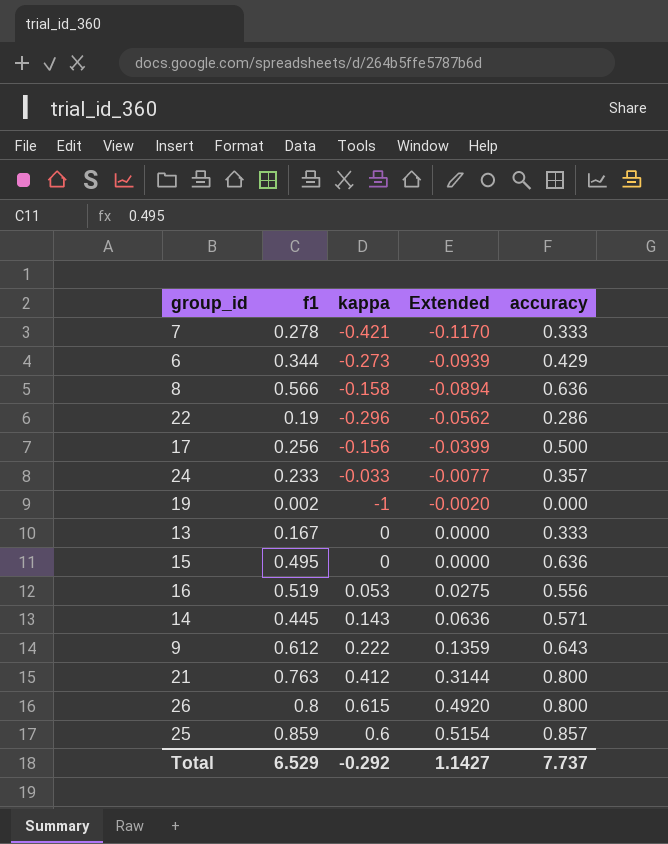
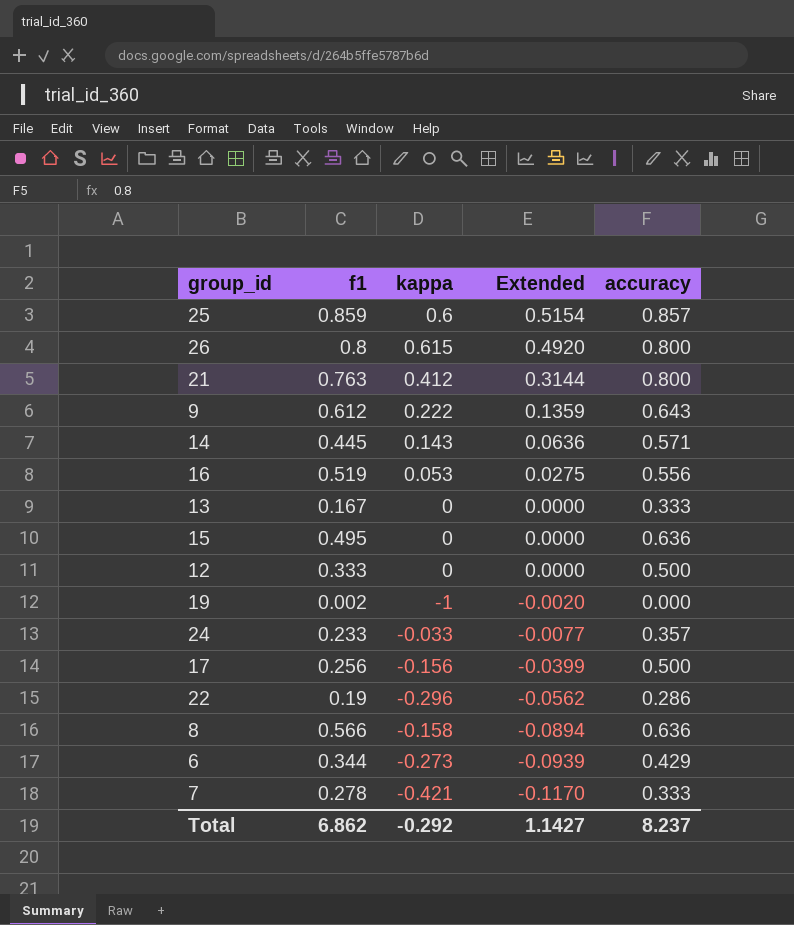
row order: Extended ascending -> Extended descending
row 12: none -> 0.333 | 0 | 0.0000 | 0.500
Total | f1: 6.529 -> 6.862
Total | accuracy: 7.737 -> 8.237

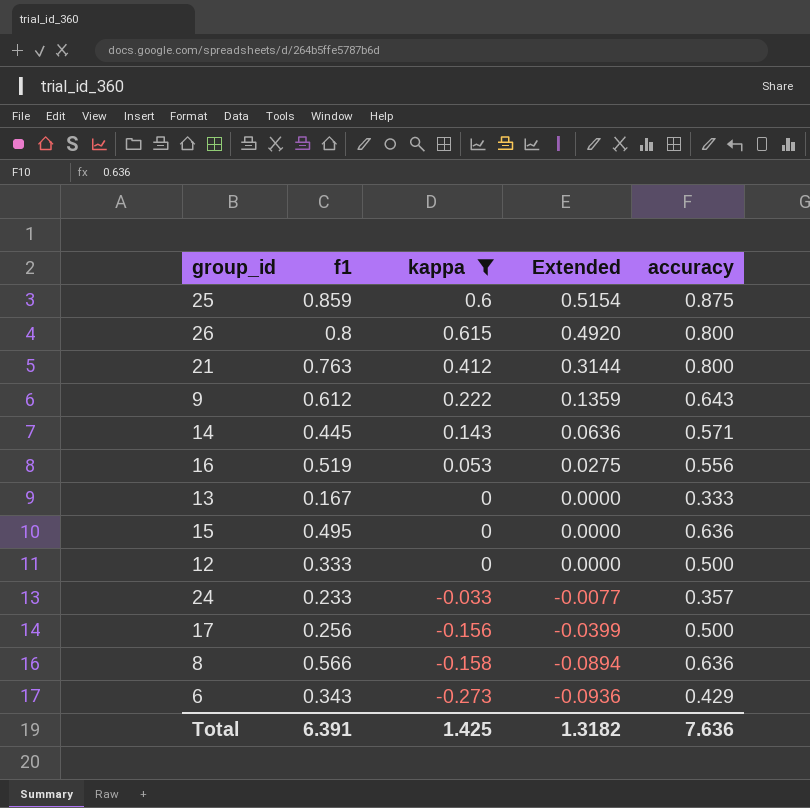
filter: none -> kappa >= -0.273
25 | accuracy: 0.857 -> 0.875
6 | f1: 0.344 -> 0.343
6 | Extended: -0.0939 -> -0.0936
Total | f1: 6.862 -> 6.391
Total | kappa: -0.292 -> 1.425
Total | Extended: 1.1427 -> 1.3182
Total | accuracy: 8.237 -> 7.636

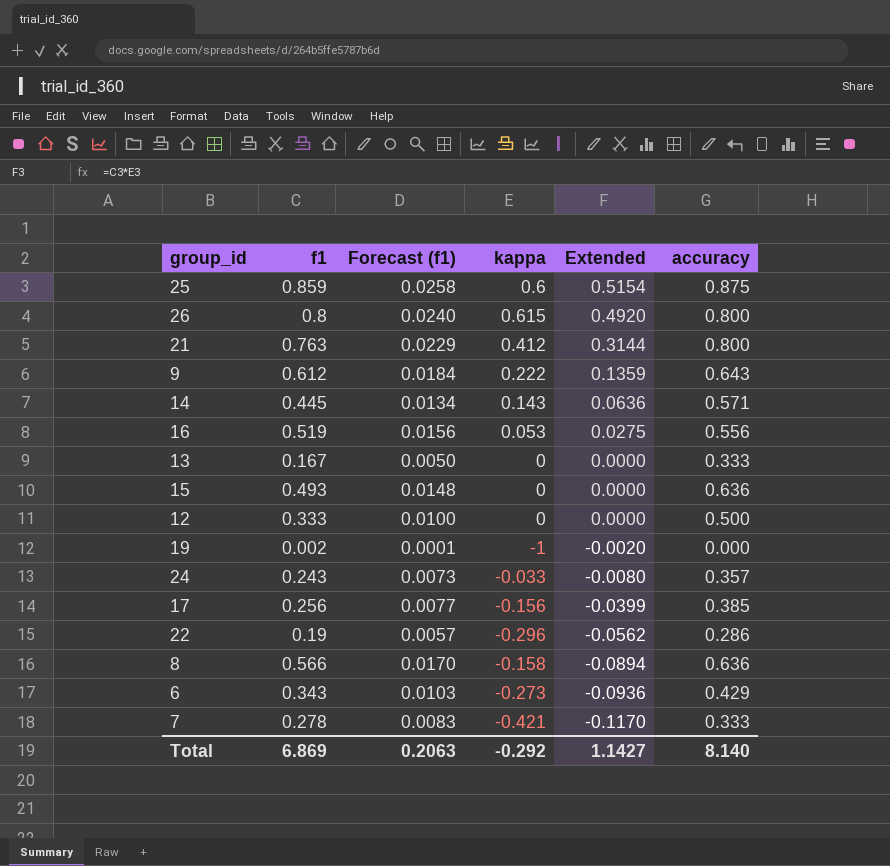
filter: kappa >= -0.273 -> none
column Forecast (f1) | formula: none -> [f1] * 0.03
15 | f1: 0.495 -> 0.493
24 | f1: 0.233 -> 0.243
24 | Extended: -0.0077 -> -0.0080
17 | accuracy: 0.500 -> 0.385
Total | f1: 6.391 -> 6.869
Total | kappa: 1.425 -> -0.292
Total | Extended: 1.3182 -> 1.1427
Total | accuracy: 7.636 -> 8.140

